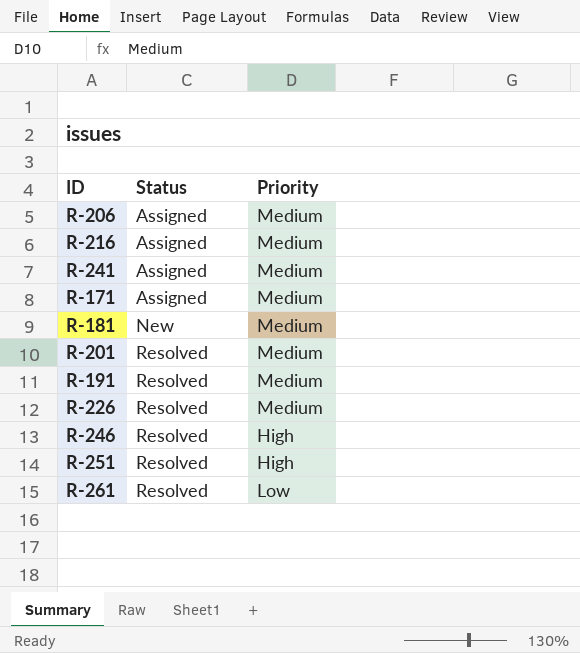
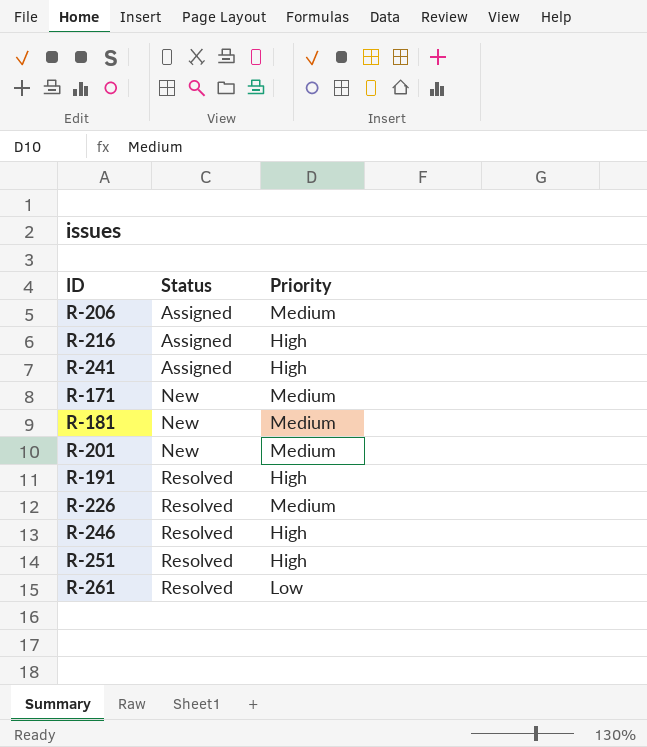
R-216 | Priority: Medium -> High
R-241 | Priority: Medium -> High
R-171 | Status: Assigned -> New
R-201 | Status: Resolved -> New
R-191 | Priority: Medium -> High

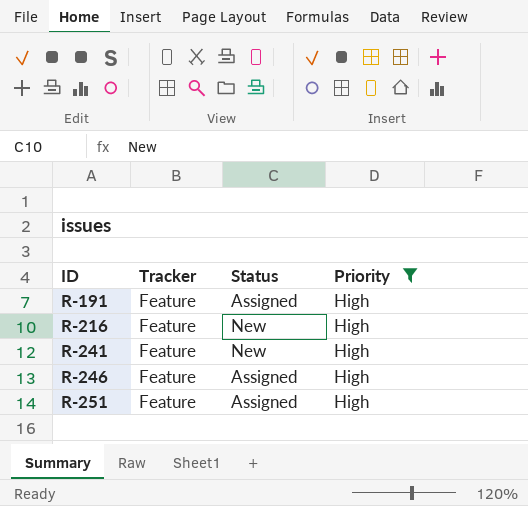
filter: none -> Priority = High
row order: Status ascending -> ID ascending
column Tracker | position: none -> 2
R-191 | Status: Resolved -> Assigned
R-216 | Status: Assigned -> New
R-241 | Status: Assigned -> New
R-246 | Status: Resolved -> Assigned
R-251 | Status: Resolved -> Assigned

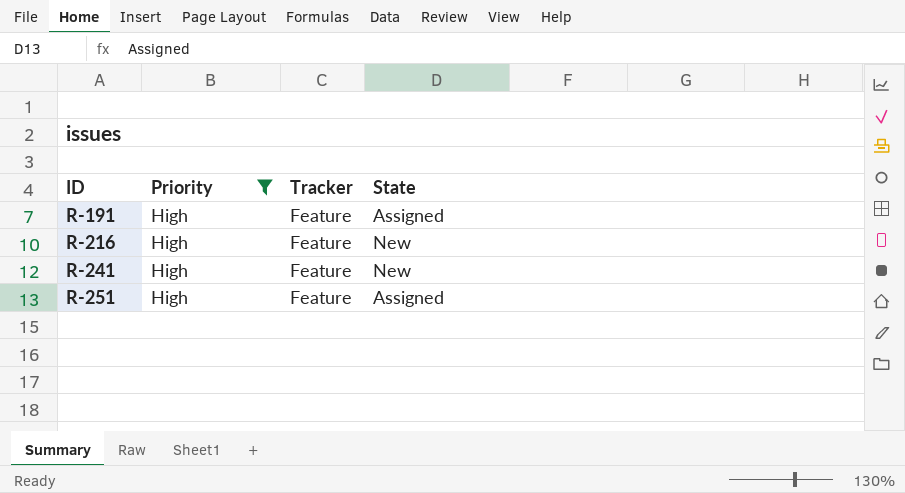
column Priority | position: 4 -> 2
column name: Status -> State
row R-246: Feature | Assigned | High -> none

